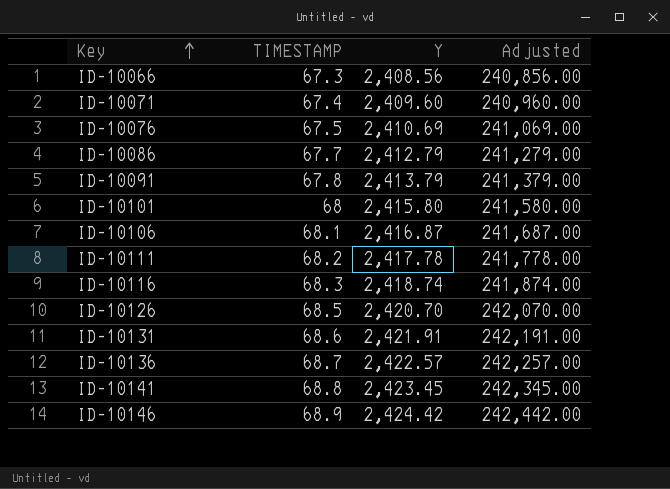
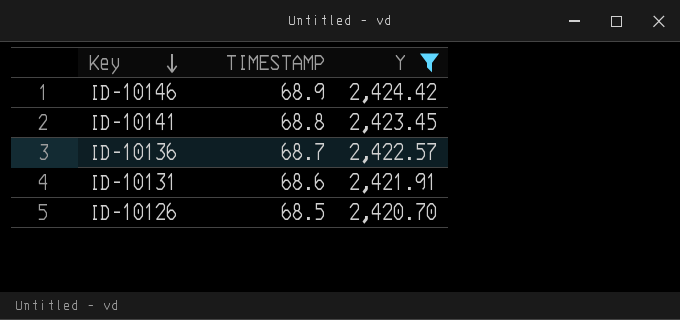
filter: none -> Y >= 2,420.70
row order: Key ascending -> Key descending
column Adjusted | formula: [Y] * 100 -> none

